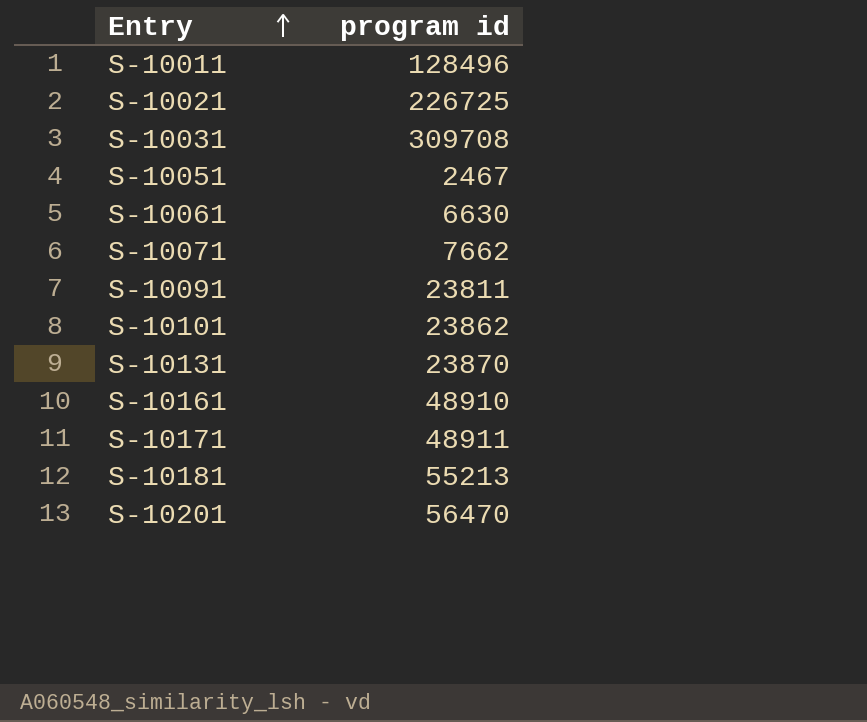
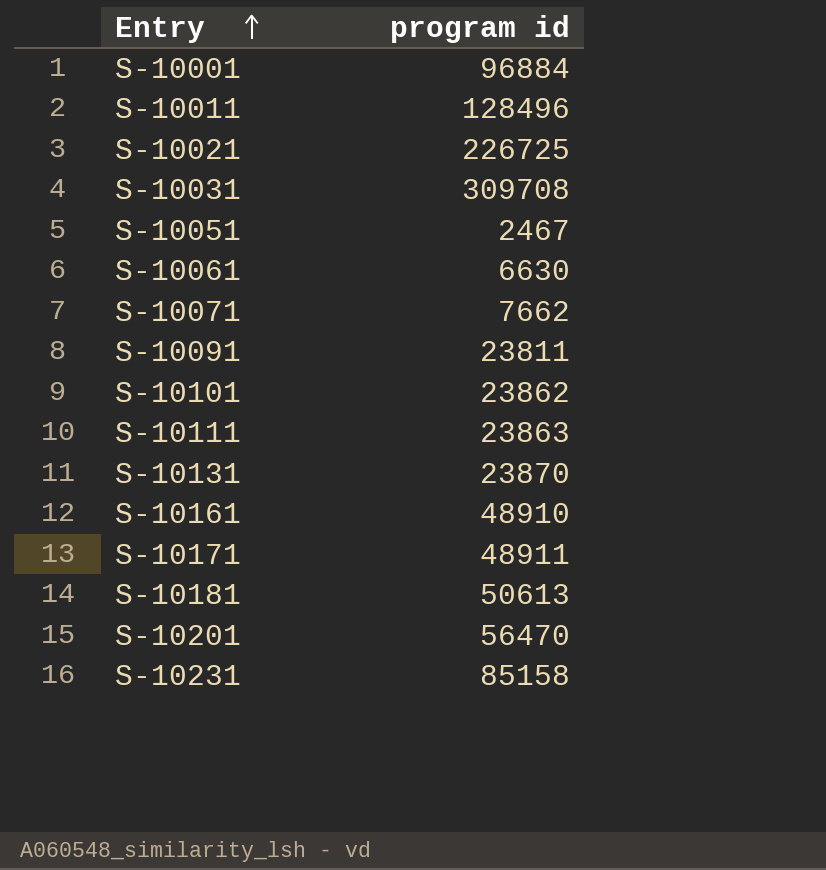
row S-10001: none -> 96884
row S-10111: none -> 23863
S-10181 | program id: 55213 -> 50613
row S-10231: none -> 85158

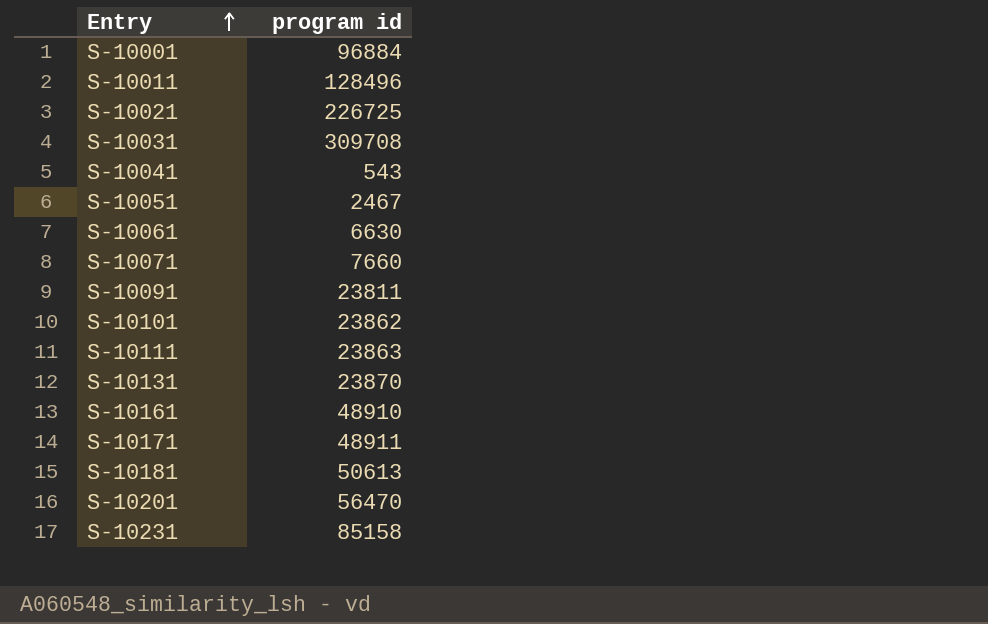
row S-10041: none -> 543
S-10071 | program id: 7662 -> 7660

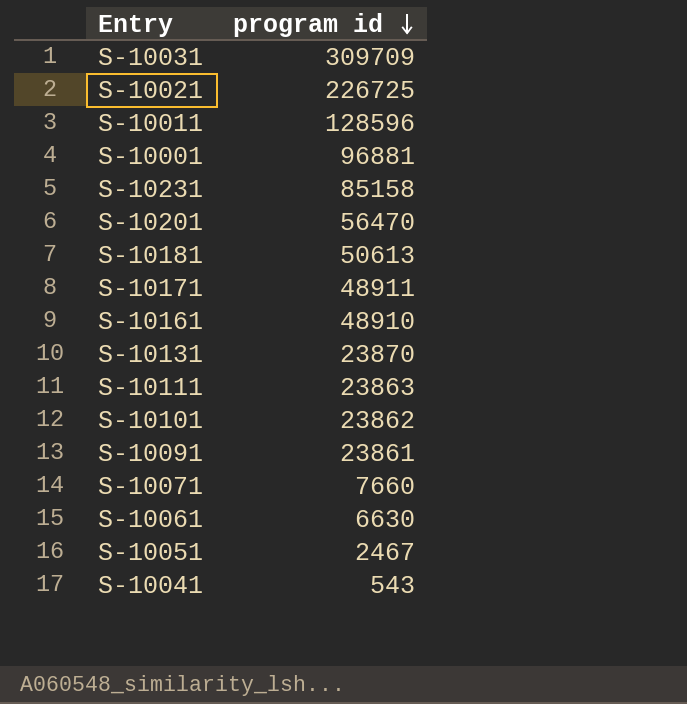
row order: Entry ascending -> program id descending
S-10031 | program id: 309708 -> 309709
S-10011 | program id: 128496 -> 128596
S-10001 | program id: 96884 -> 96881
S-10091 | program id: 23811 -> 23861

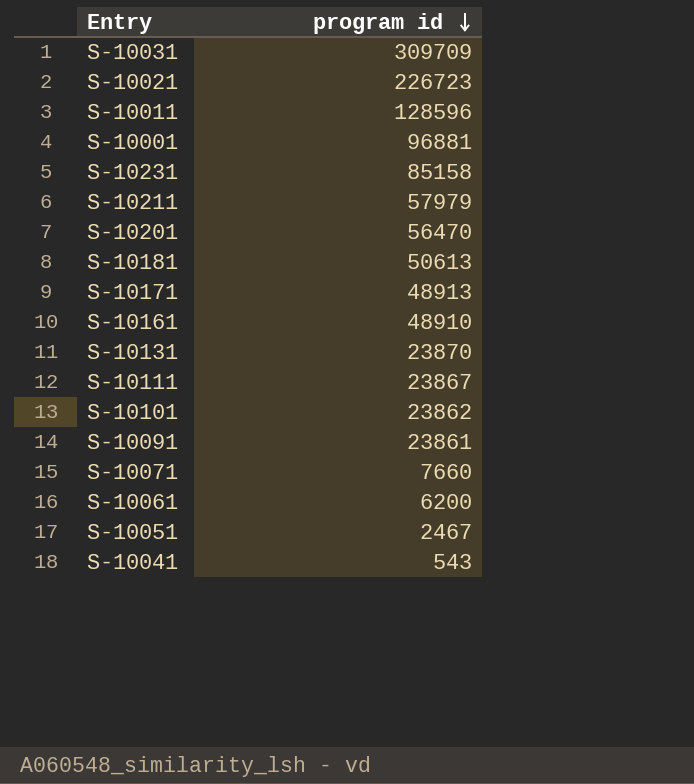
S-10021 | program id: 226725 -> 226723
row S-10211: none -> 57979
S-10171 | program id: 48911 -> 48913
S-10111 | program id: 23863 -> 23867
S-10061 | program id: 6630 -> 6200

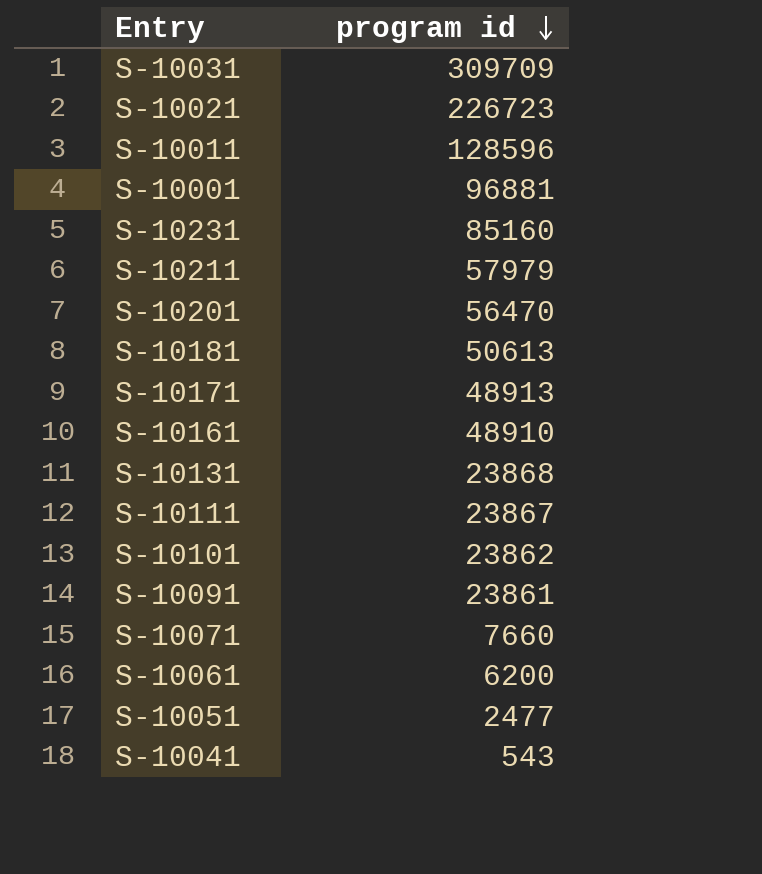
S-10231 | program id: 85158 -> 85160
S-10131 | program id: 23870 -> 23868
S-10051 | program id: 2467 -> 2477

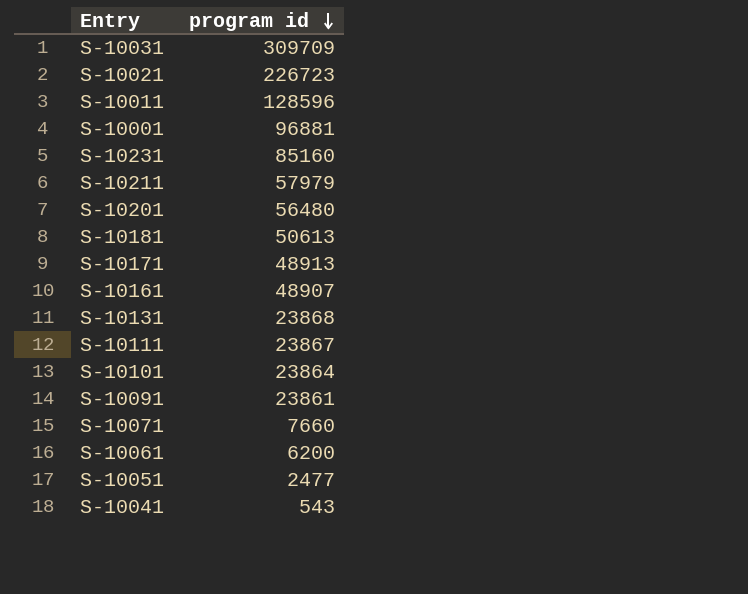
S-10201 | program id: 56470 -> 56480
S-10161 | program id: 48910 -> 48907
S-10101 | program id: 23862 -> 23864

